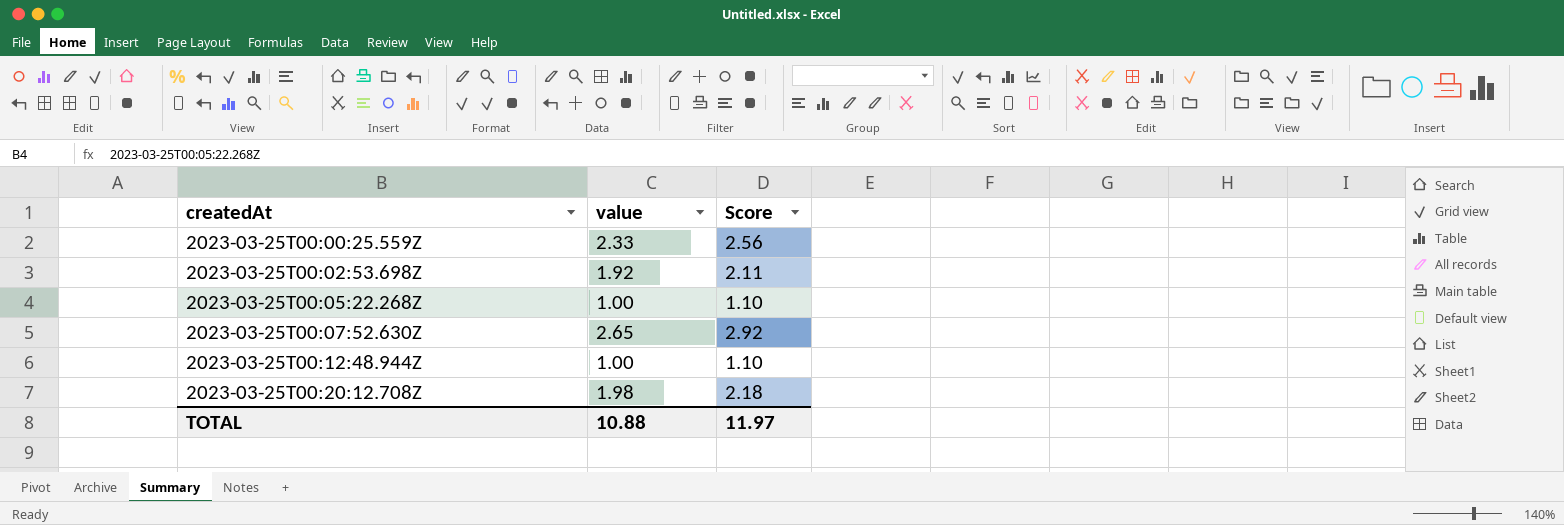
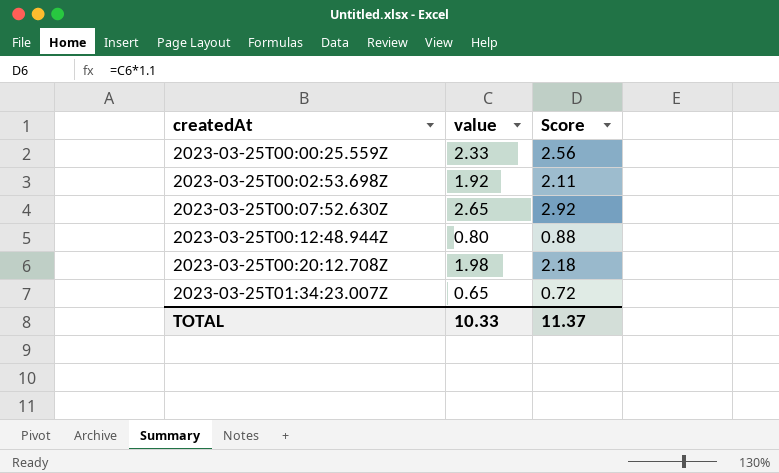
row 2023-03-25T00:05:22.268Z: 1.00 | 1.10 -> none
2023-03-25T00:12:48.944Z | value: 1.00 -> 0.80
2023-03-25T00:12:48.944Z | Score: 1.10 -> 0.88
row 2023-03-25T01:34:23.007Z: none -> 0.65 | 0.72
TOTAL | value: 10.88 -> 10.33
TOTAL | Score: 11.97 -> 11.37

